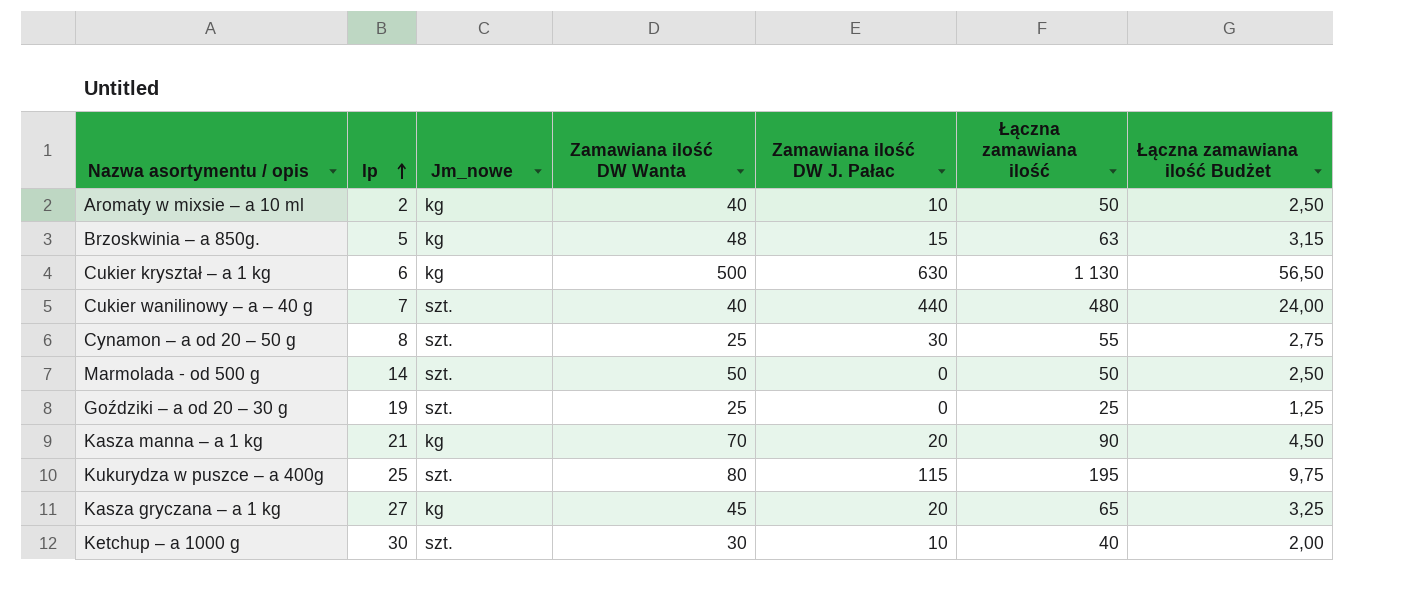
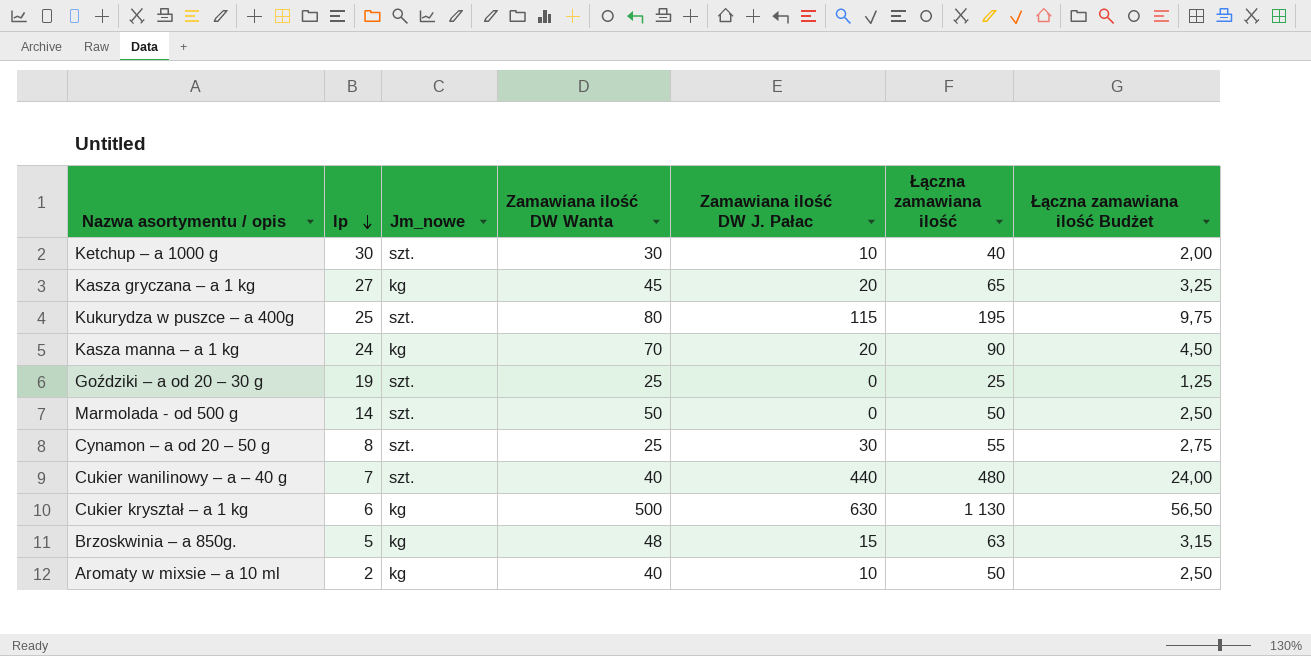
row order: lp ascending -> lp descending
Kasza manna – a 1 kg | lp: 21 -> 24

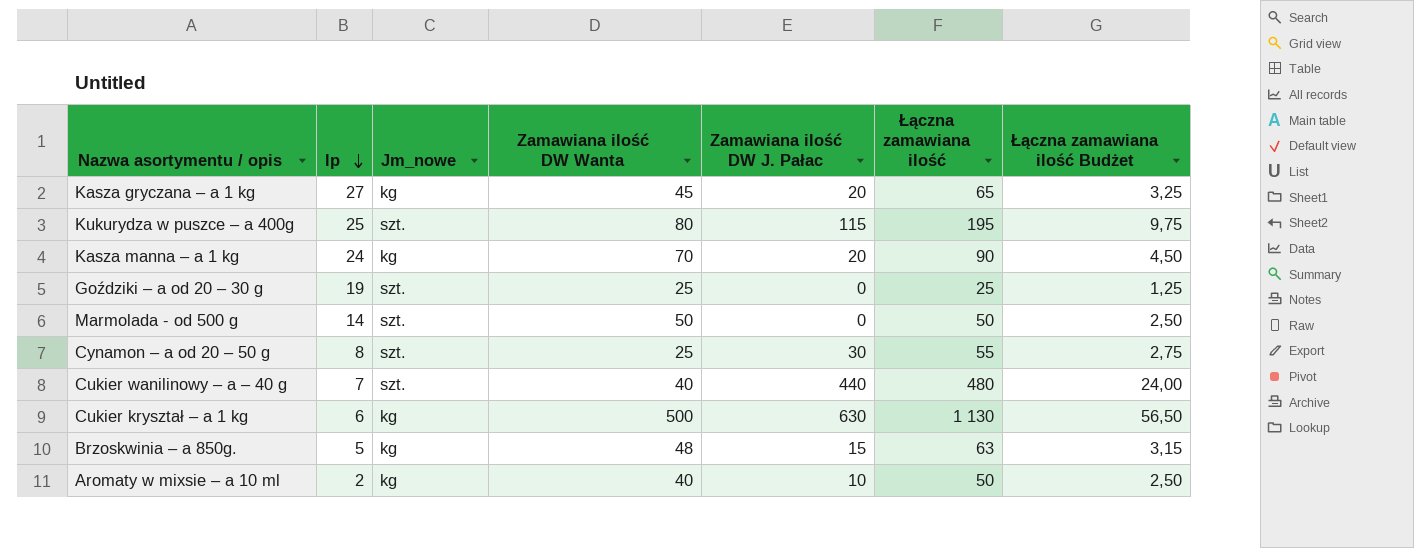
row Ketchup – a 1000 g: 30 | szt. | 30 | 10 | 40 | 2,00 -> none

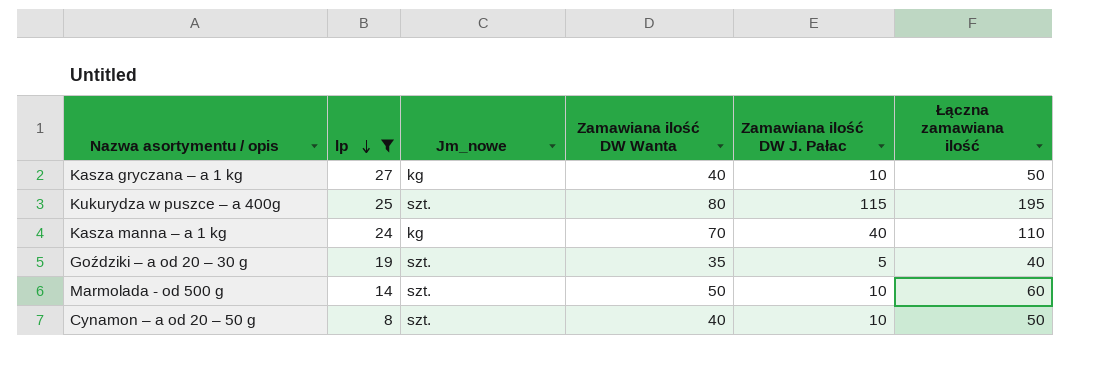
filter: none -> lp >= 8
column Łączna zamawiana ilość Budżet | formula: [Łączna zamawiana ilość] * 0,05 -> none
Kasza gryczana – a 1 kg | Zamawiana ilość DW Wanta: 45 -> 40
Kasza gryczana – a 1 kg | Zamawiana ilość DW J. Pałac: 20 -> 10
Kasza gryczana – a 1 kg | Łączna zamawiana ilość: 65 -> 50
Kasza manna – a 1 kg | Zamawiana ilość DW J. Pałac: 20 -> 40
Kasza manna – a 1 kg | Łączna zamawiana ilość: 90 -> 110
Goździki – a od 20 – 30 g | Zamawiana ilość DW Wanta: 25 -> 35
Goździki – a od 20 – 30 g | Zamawiana ilość DW J. Pałac: 0 -> 5
Goździki – a od 20 – 30 g | Łączna zamawiana ilość: 25 -> 40
Marmolada - od 500 g | Zamawiana ilość DW J. Pałac: 0 -> 10
Marmolada - od 500 g | Łączna zamawiana ilość: 50 -> 60
Cynamon – a od 20 – 50 g | Zamawiana ilość DW Wanta: 25 -> 40
Cynamon – a od 20 – 50 g | Zamawiana ilość DW J. Pałac: 30 -> 10
Cynamon – a od 20 – 50 g | Łączna zamawiana ilość: 55 -> 50

